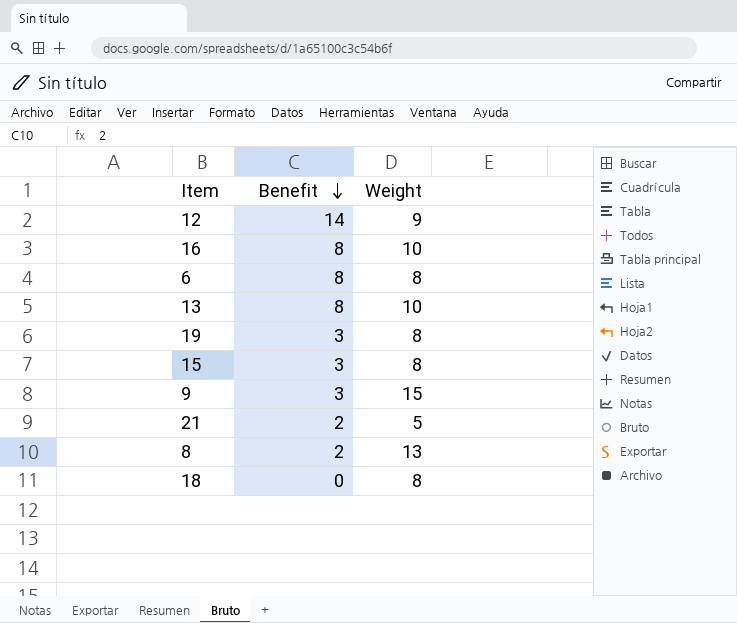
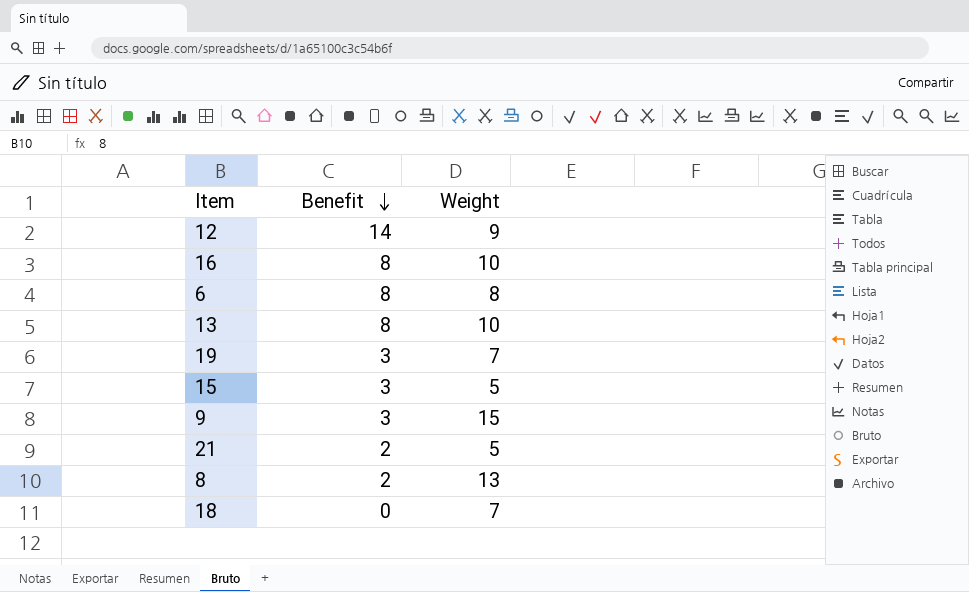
19 | Weight: 8 -> 7
15 | Weight: 8 -> 5
18 | Weight: 8 -> 7

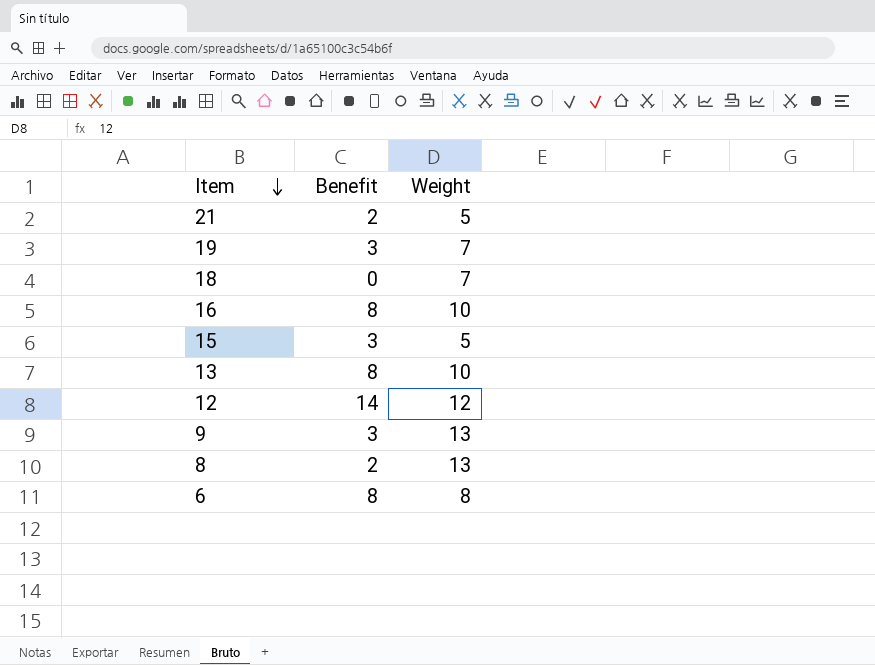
row order: Benefit descending -> Item descending
12 | Weight: 9 -> 12
9 | Weight: 15 -> 13

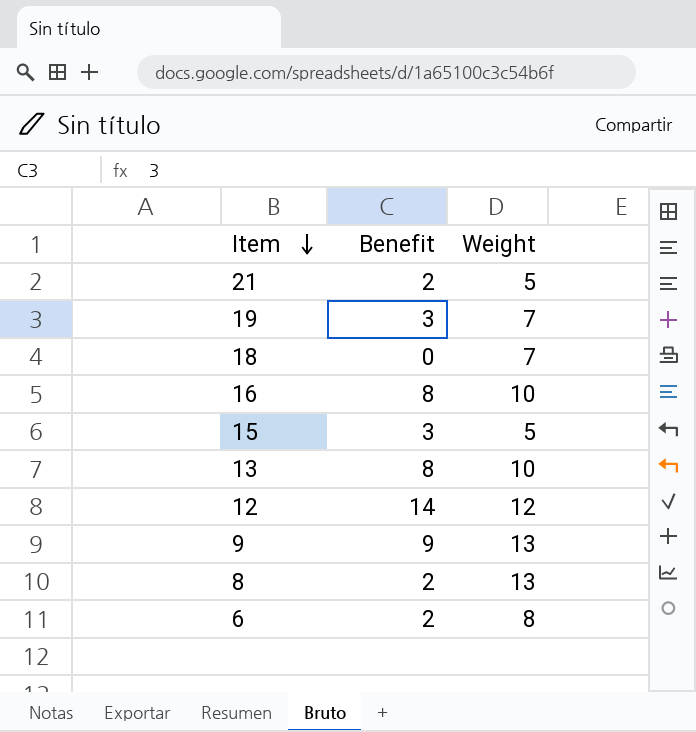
9 | Benefit: 3 -> 9
6 | Benefit: 8 -> 2

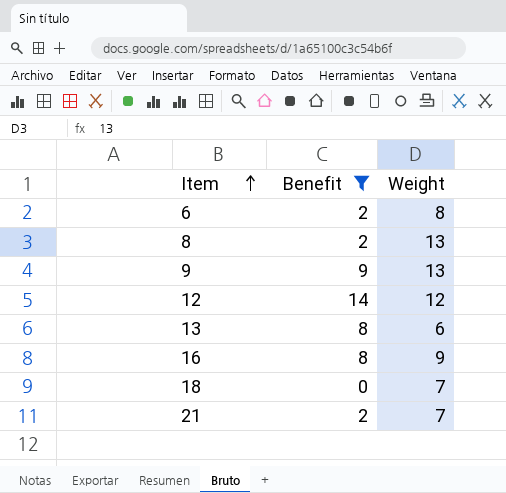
filter: none -> Benefit != 3
row order: Item descending -> Item ascending
13 | Weight: 10 -> 6
16 | Weight: 10 -> 9
21 | Weight: 5 -> 7

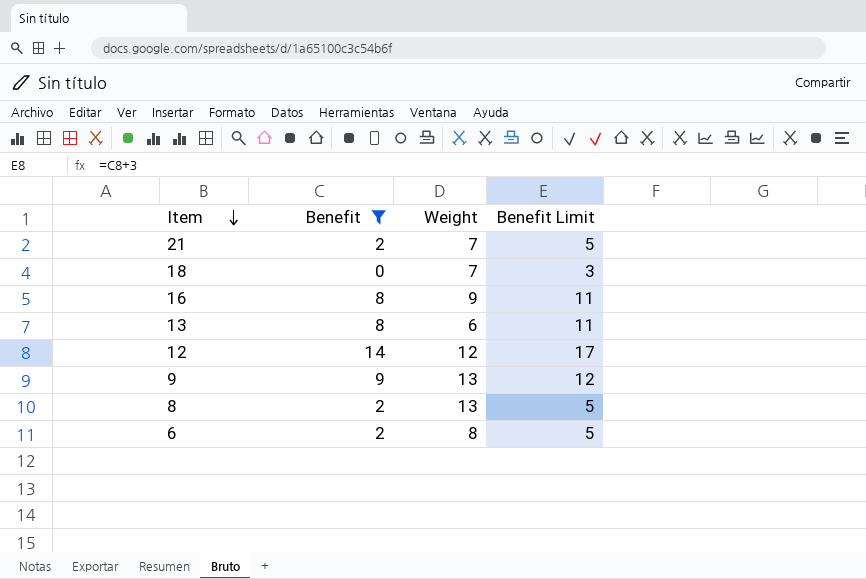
row order: Item ascending -> Item descending
column Benefit Limit | formula: none -> [Benefit] + 3

